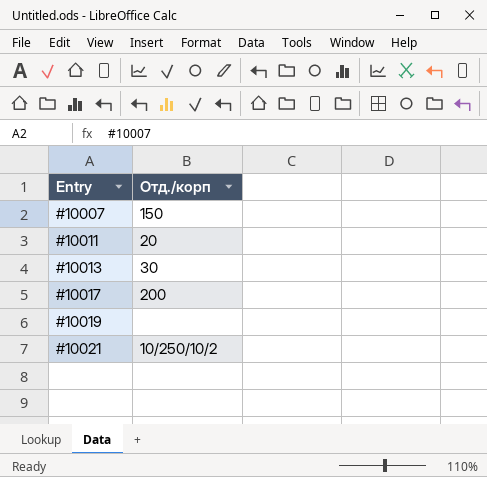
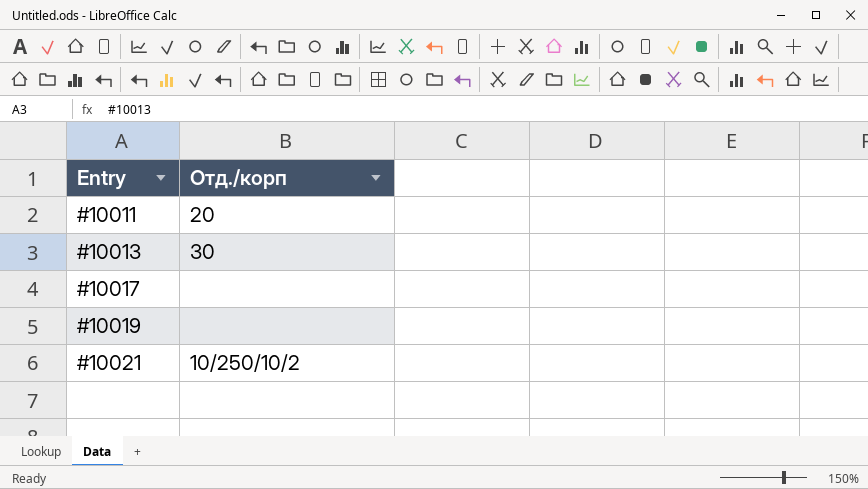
row #10007: 150 -> none
#10017 | Отд./корп: 200 -> none

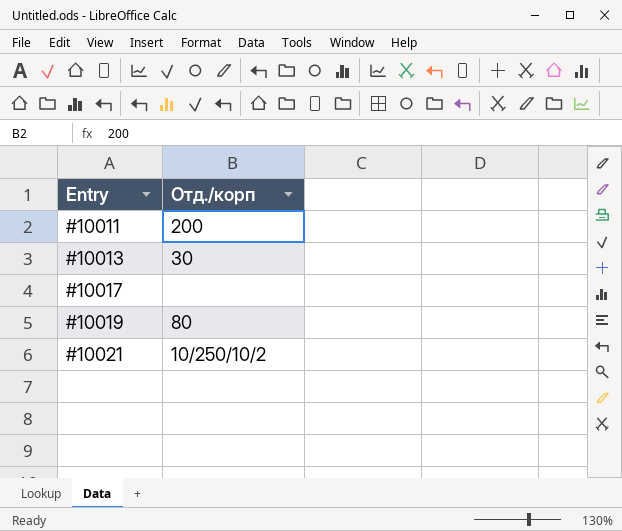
#10011 | Отд./корп: 20 -> 200
#10019 | Отд./корп: none -> 80

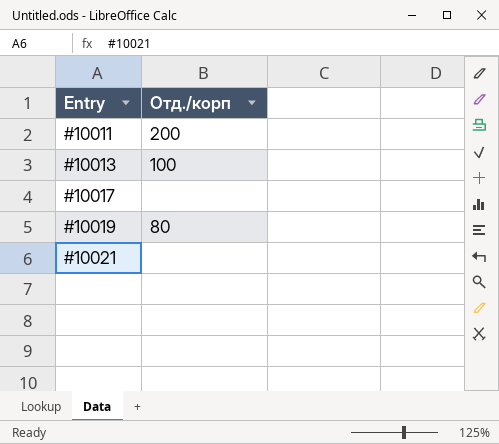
#10013 | Отд./корп: 30 -> 100
#10021 | Отд./корп: 10/250/10/2 -> none

